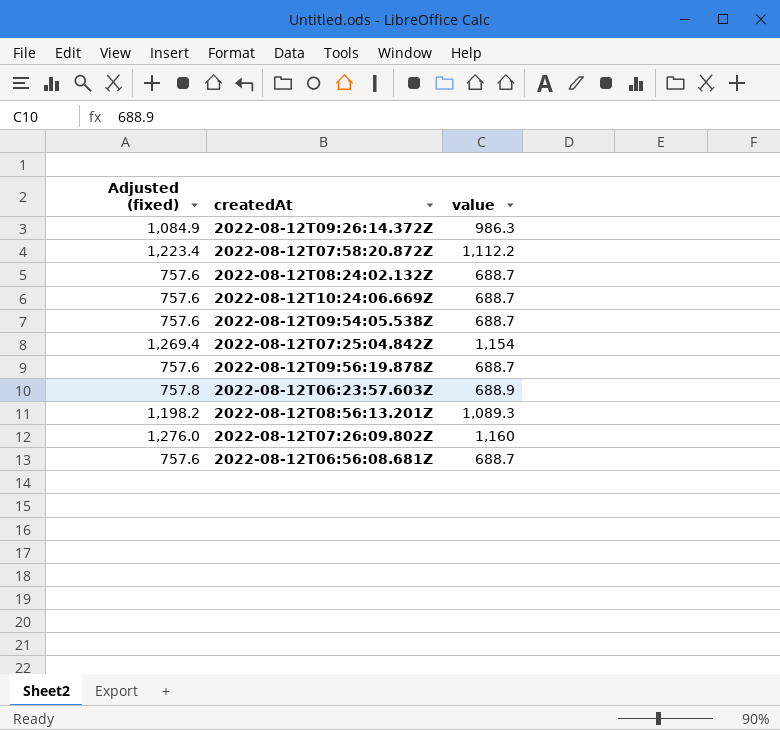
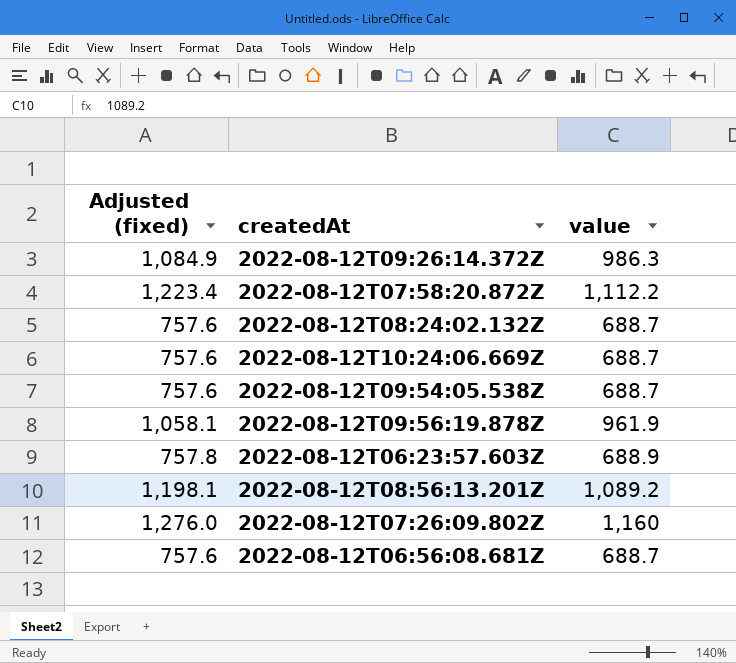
row 2022-08-12T07:25:04.842Z: 1,269.4 | 1,154 -> none
2022-08-12T09:56:19.878Z | Adjusted (fixed): 757.6 -> 1,058.1
2022-08-12T09:56:19.878Z | value: 688.7 -> 961.9
2022-08-12T08:56:13.201Z | Adjusted (fixed): 1,198.2 -> 1,198.1
2022-08-12T08:56:13.201Z | value: 1,089.3 -> 1,089.2

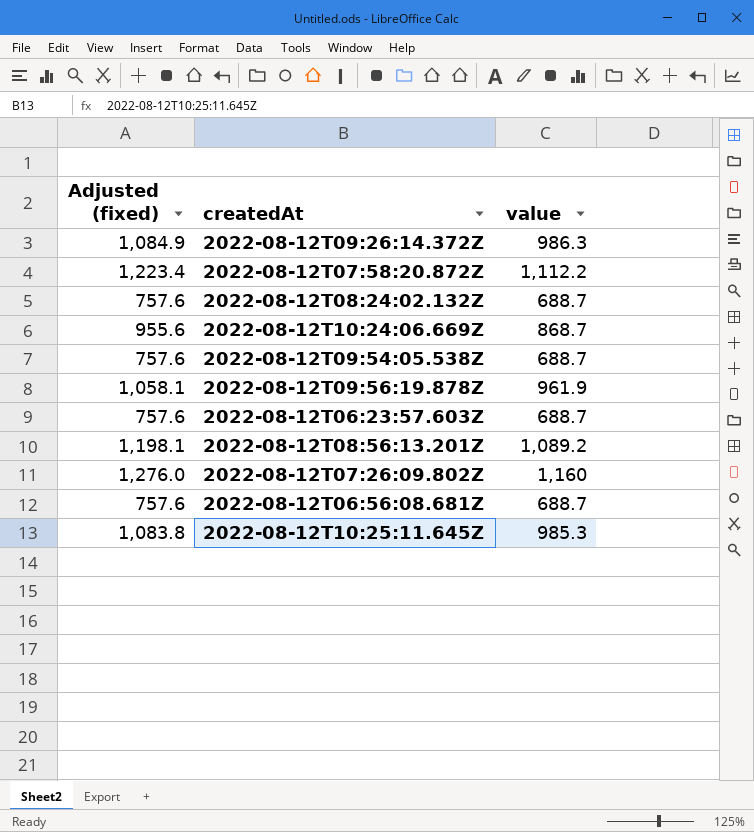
2022-08-12T10:24:06.669Z | Adjusted (fixed): 757.6 -> 955.6
2022-08-12T10:24:06.669Z | value: 688.7 -> 868.7
2022-08-12T06:23:57.603Z | Adjusted (fixed): 757.8 -> 757.6
2022-08-12T06:23:57.603Z | value: 688.9 -> 688.7
row 2022-08-12T10:25:11.645Z: none -> 1,083.8 | 985.3

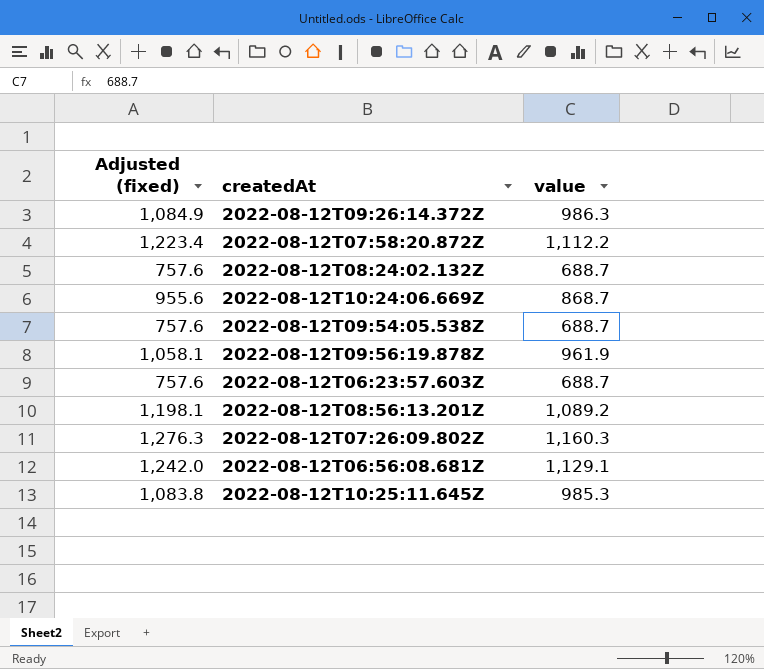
2022-08-12T07:26:09.802Z | Adjusted (fixed): 1,276.0 -> 1,276.3
2022-08-12T07:26:09.802Z | value: 1,160 -> 1,160.3
2022-08-12T06:56:08.681Z | Adjusted (fixed): 757.6 -> 1,242.0
2022-08-12T06:56:08.681Z | value: 688.7 -> 1,129.1

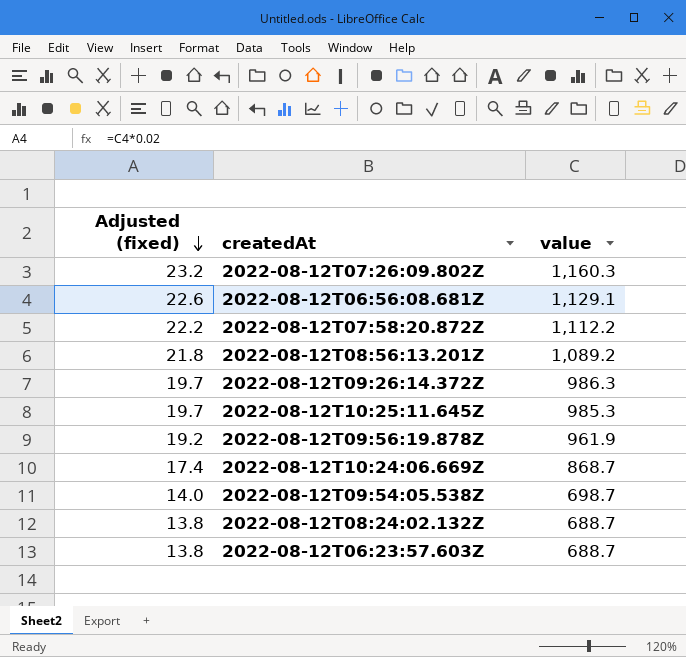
row order: none -> Adjusted (fixed) descending
column Adjusted (fixed) | formula: [value] * 1.1 -> [value] * 0.02
2022-08-12T09:54:05.538Z | value: 688.7 -> 698.7

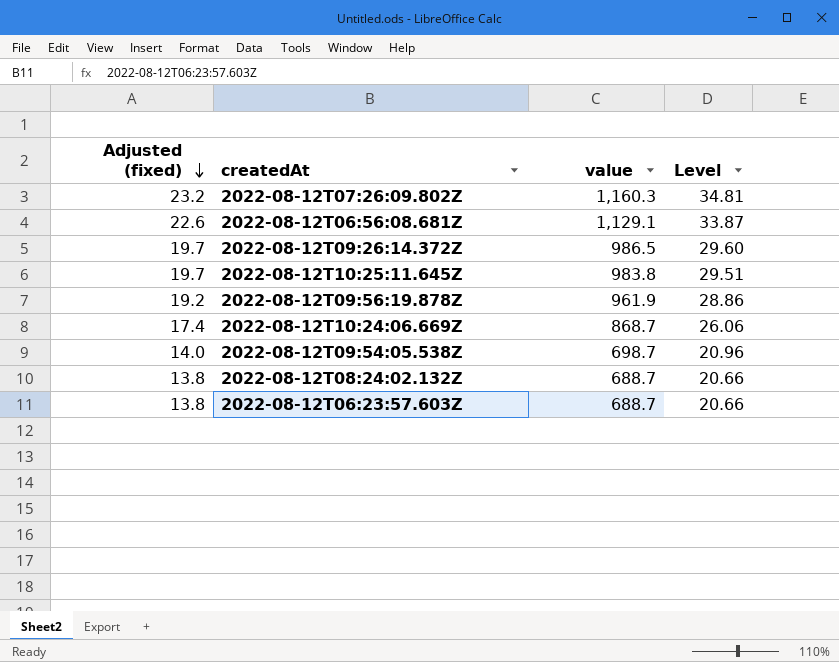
column Level | formula: none -> [value] * 0.03
row 2022-08-12T07:58:20.872Z: 22.2 | 1,112.2 -> none
row 2022-08-12T08:56:13.201Z: 21.8 | 1,089.2 -> none
2022-08-12T09:26:14.372Z | value: 986.3 -> 986.5
2022-08-12T10:25:11.645Z | value: 985.3 -> 983.8

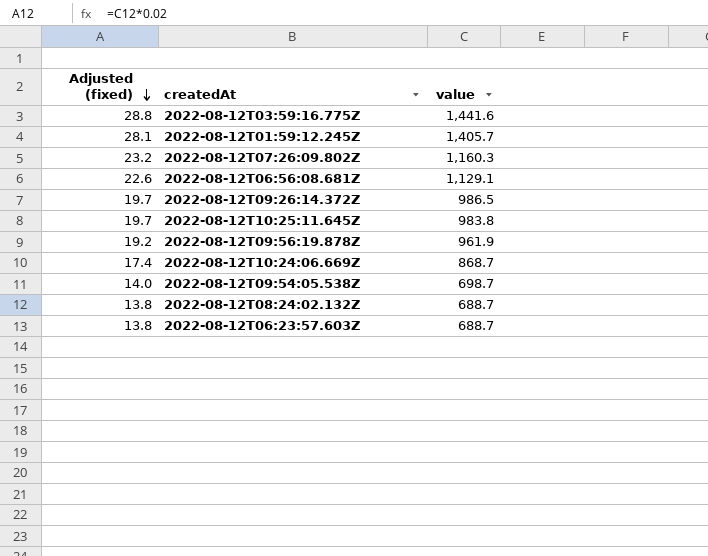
column Level | formula: [value] * 0.03 -> none
row 2022-08-12T03:59:16.775Z: none -> 28.8 | 1,441.6
row 2022-08-12T01:59:12.245Z: none -> 28.1 | 1,405.7

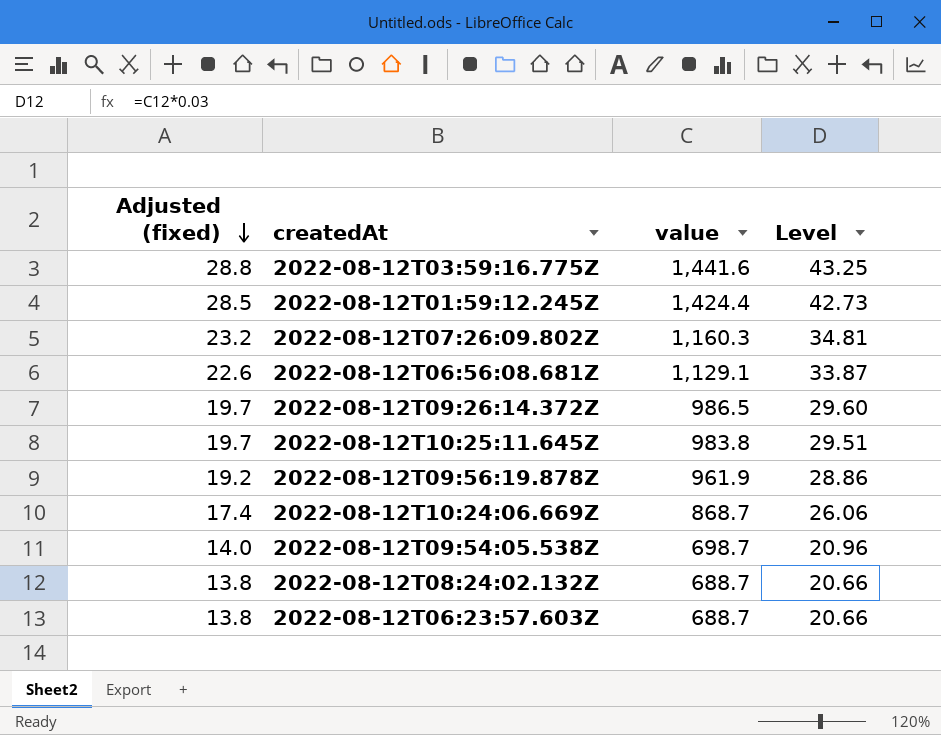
column Level | formula: none -> [value] * 0.03
2022-08-12T01:59:12.245Z | Adjusted (fixed): 28.1 -> 28.5
2022-08-12T01:59:12.245Z | value: 1,405.7 -> 1,424.4

